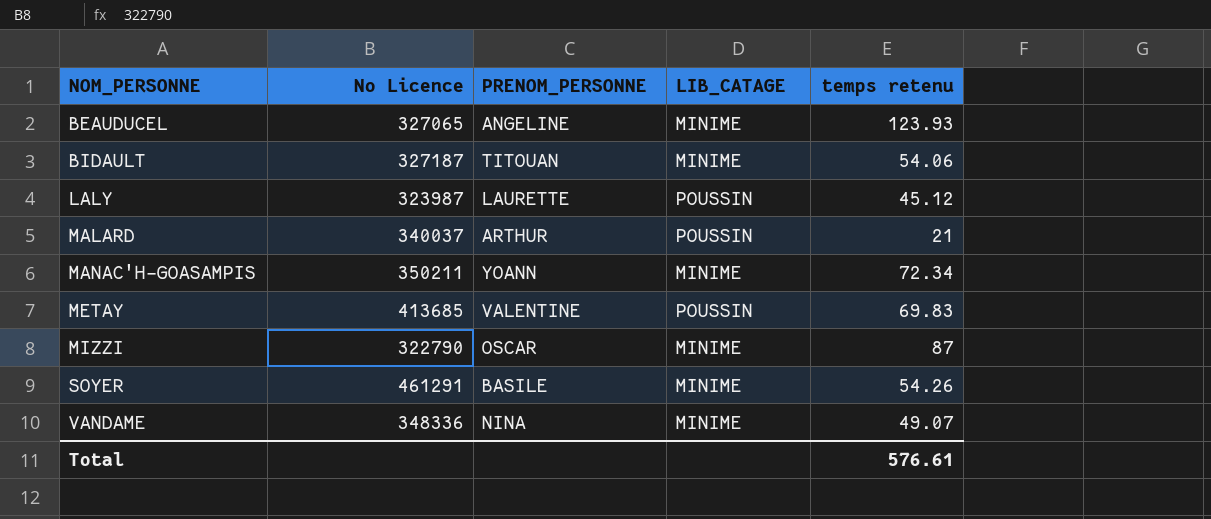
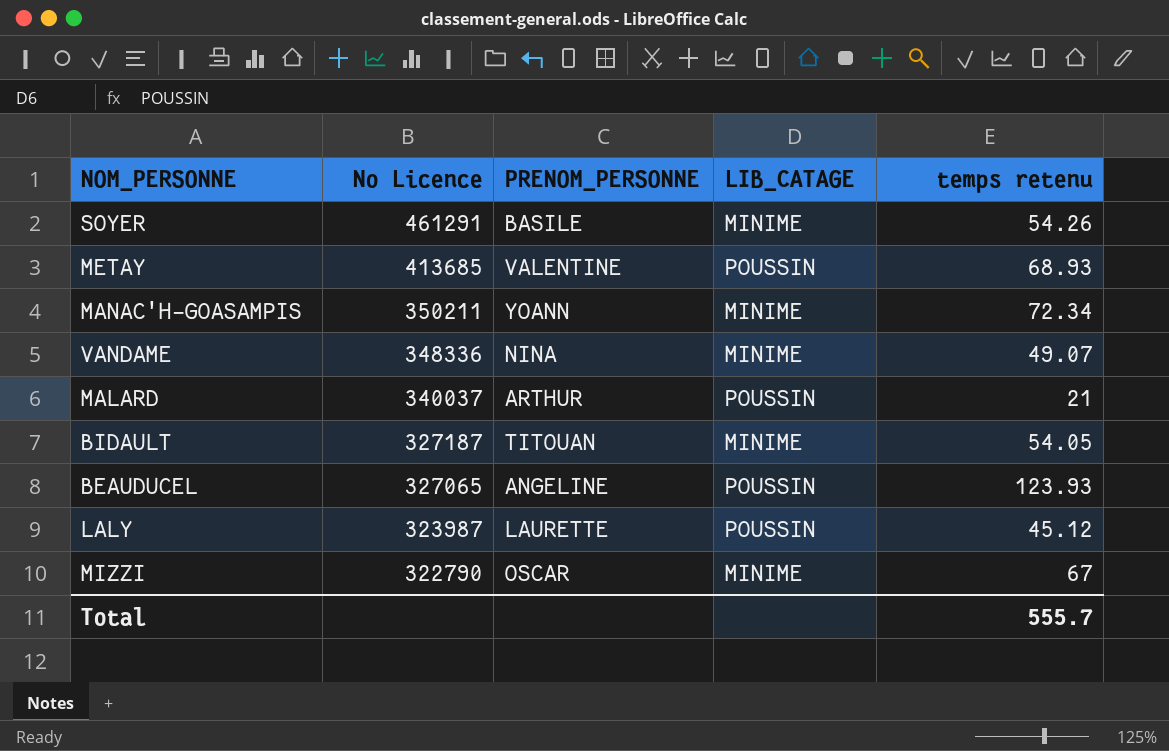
row order: NOM_PERSONNE ascending -> No Licence descending
METAY | temps retenu: 69.83 -> 68.93
BIDAULT | temps retenu: 54.06 -> 54.05
BEAUDUCEL | LIB_CATAGE: MINIME -> POUSSIN
MIZZI | temps retenu: 87 -> 67
Total | temps retenu: 576.61 -> 555.7

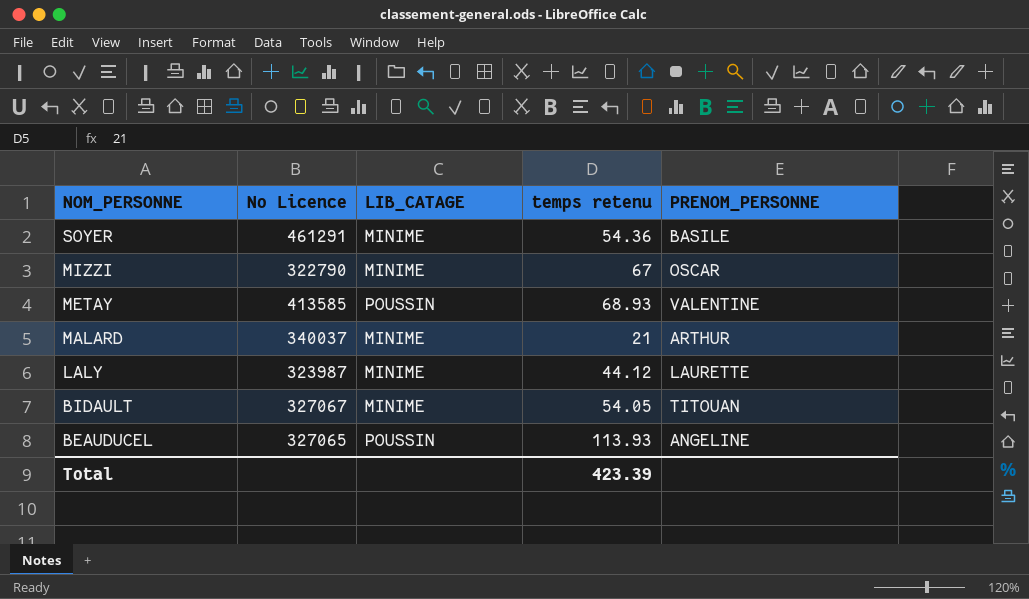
row order: No Licence descending -> NOM_PERSONNE descending
column PRENOM_PERSONNE | position: 3 -> 5
row MANAC'H-GOASAMPIS: 350211 | YOANN | MINIME | 72.34 -> none
row VANDAME: 348336 | NINA | MINIME | 49.07 -> none
SOYER | temps retenu: 54.26 -> 54.36
METAY | No Licence: 413685 -> 413585
MALARD | LIB_CATAGE: POUSSIN -> MINIME
LALY | LIB_CATAGE: POUSSIN -> MINIME
LALY | temps retenu: 45.12 -> 44.12
BIDAULT | No Licence: 327187 -> 327067
BEAUDUCEL | temps retenu: 123.93 -> 113.93
Total | temps retenu: 555.7 -> 423.39

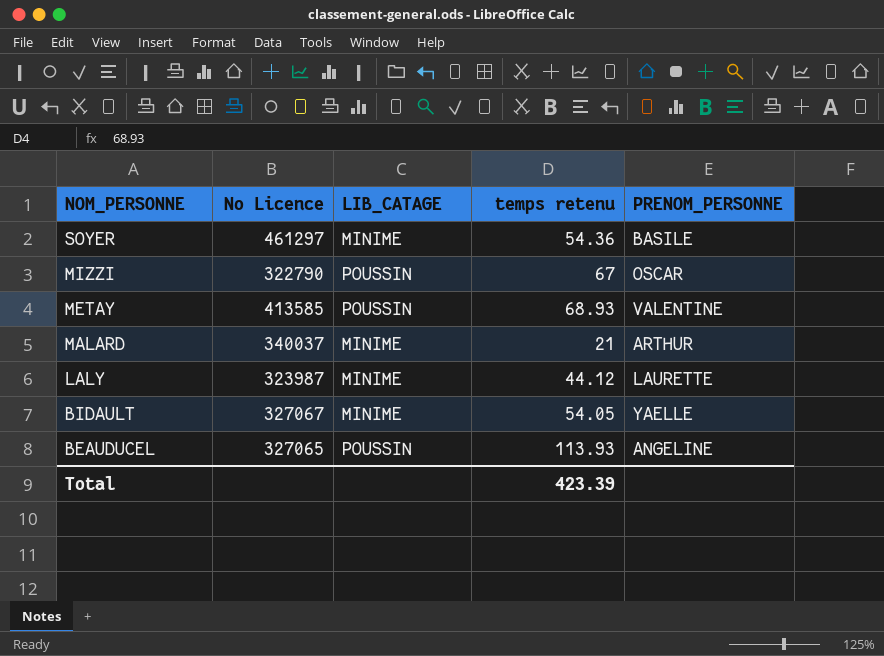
SOYER | No Licence: 461291 -> 461297
MIZZI | LIB_CATAGE: MINIME -> POUSSIN
BIDAULT | PRENOM_PERSONNE: TITOUAN -> YAELLE

